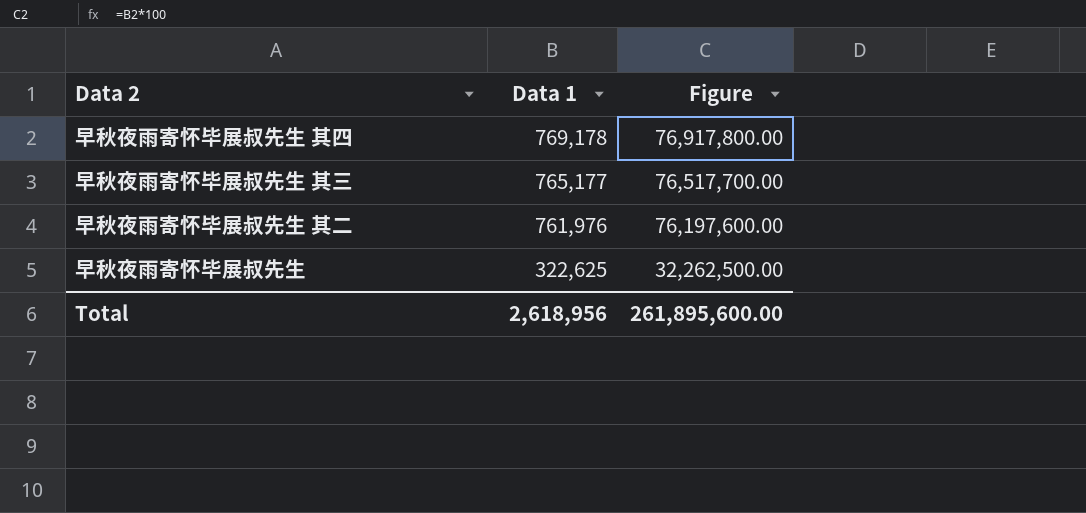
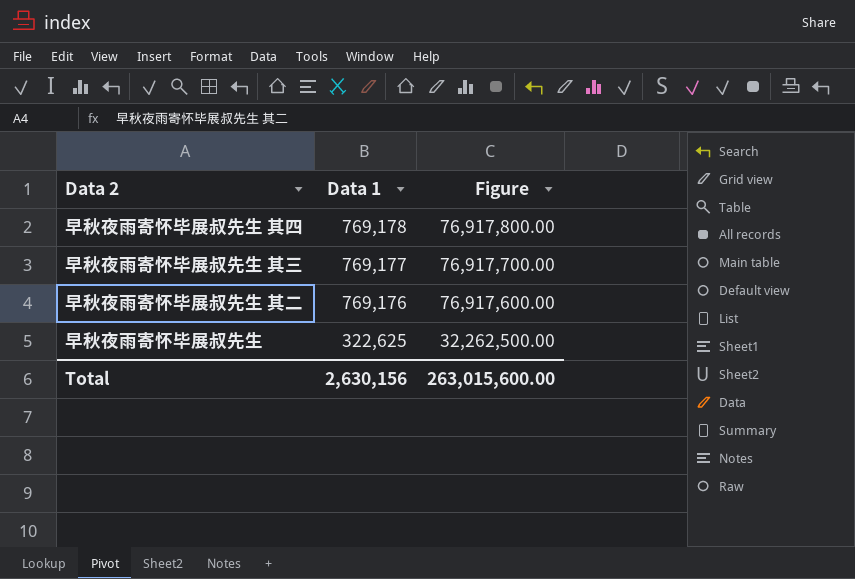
早秋夜雨寄怀毕展叔先生 其三 | Data 1: 765,177 -> 769,177
早秋夜雨寄怀毕展叔先生 其三 | Figure: 76,517,700.00 -> 76,917,700.00
早秋夜雨寄怀毕展叔先生 其二 | Data 1: 761,976 -> 769,176
早秋夜雨寄怀毕展叔先生 其二 | Figure: 76,197,600.00 -> 76,917,600.00
Total | Data 1: 2,618,956 -> 2,630,156
Total | Figure: 261,895,600.00 -> 263,015,600.00

